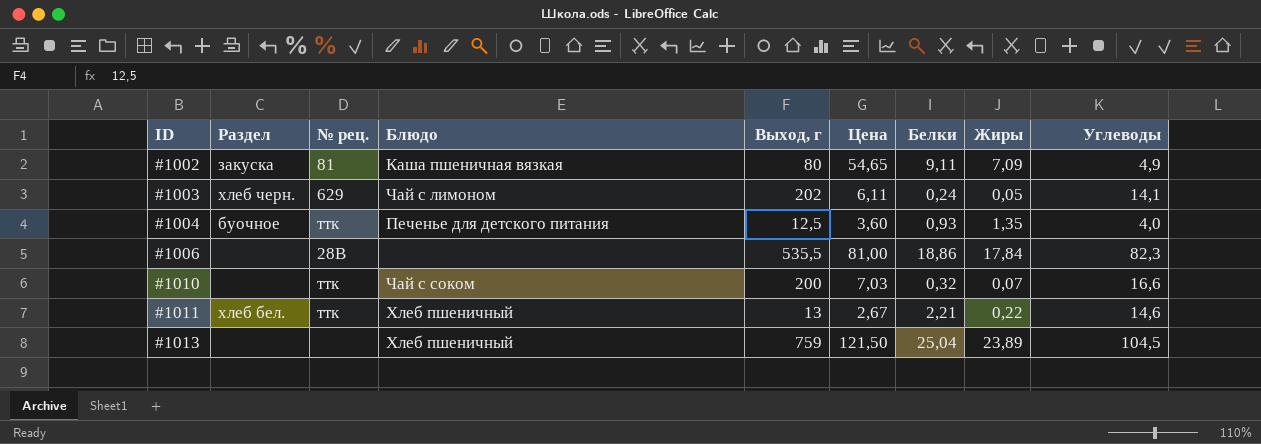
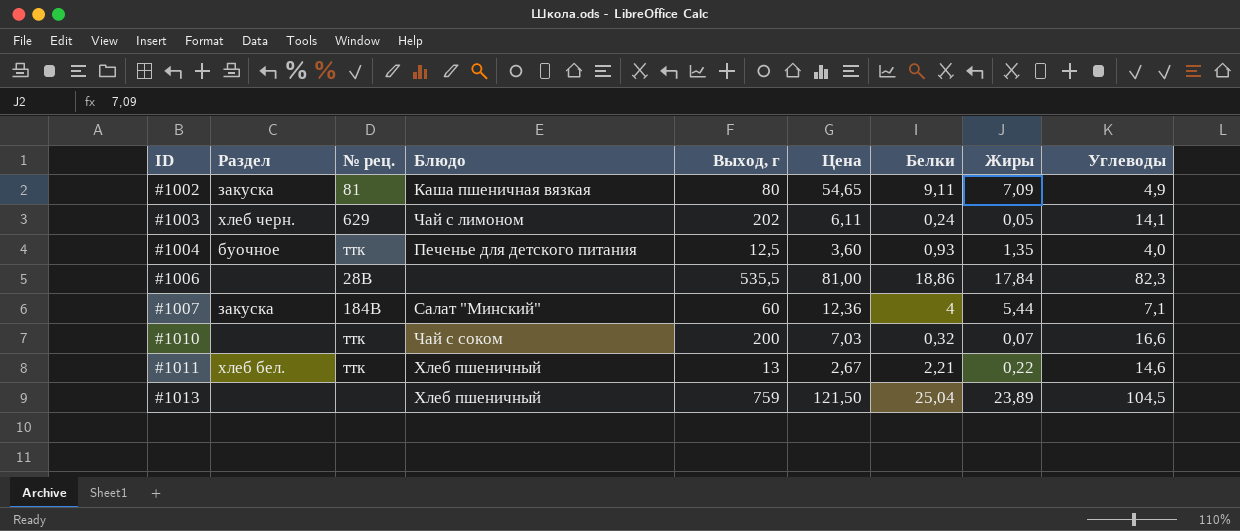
row #1007: none -> закуска | 184В | Салат "Минский" | 60 | 12,36 | 4 | 5,44 | 7,1

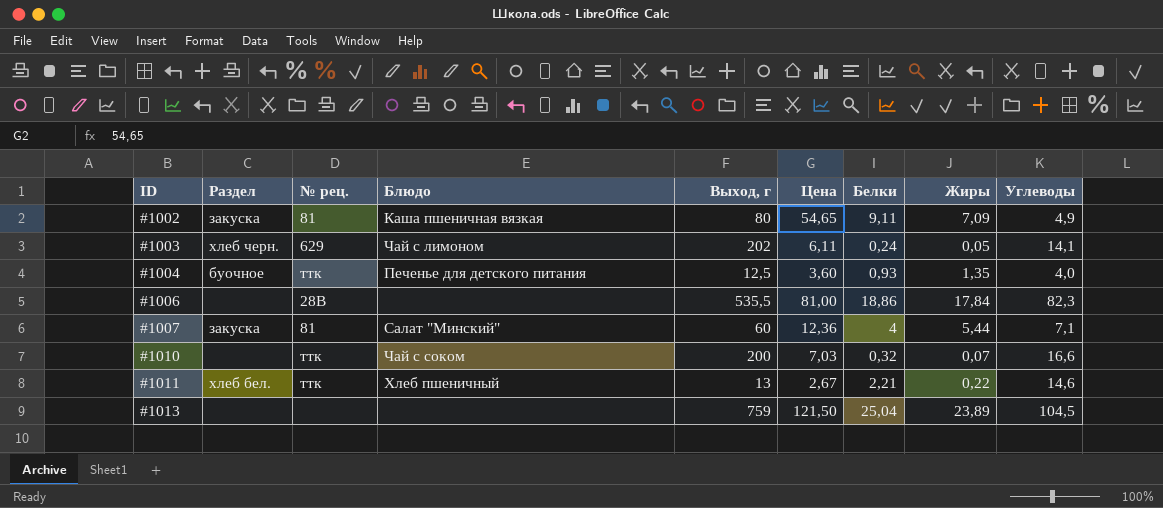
#1007 | № рец.: 184В -> 81
#1013 | Блюдо: Хлеб пшеничный -> none

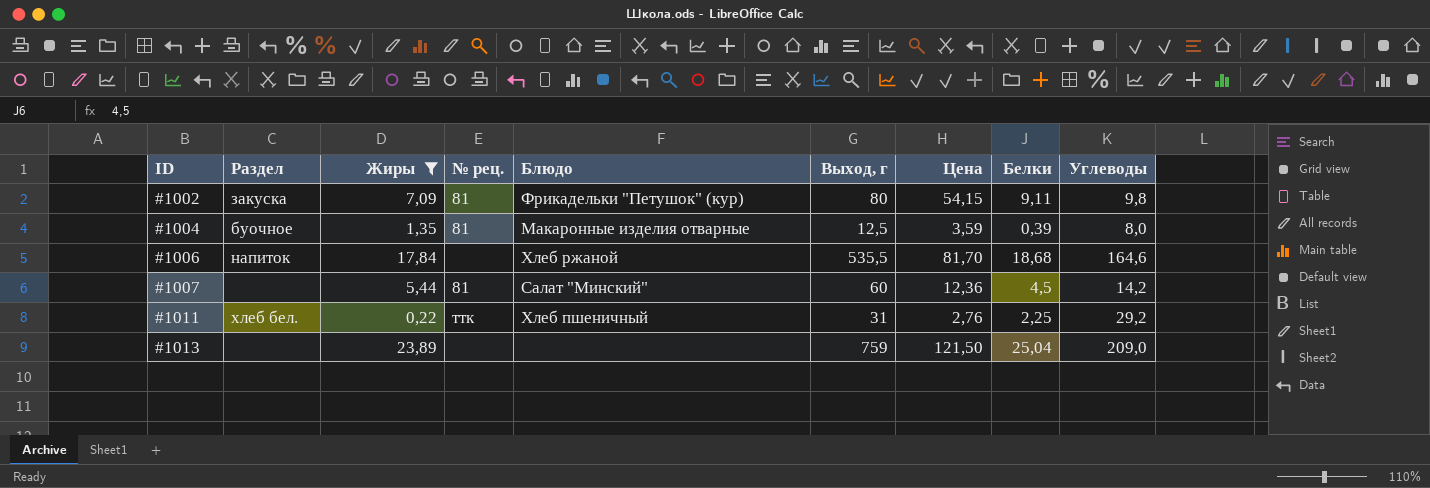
filter: none -> Жиры >= 0,22
column Жиры | position: 8 -> 3
#1002 | Блюдо: Каша пшеничная вязкая -> Фрикадельки "Петушок" (кур)
#1002 | Цена: 54,65 -> 54,15
#1002 | Углеводы: 4,9 -> 9,8
#1004 | № рец.: ттк -> 81
#1004 | Блюдо: Печенье для детского питания -> Макаронные изделия отварные
#1004 | Цена: 3,60 -> 3,59
#1004 | Белки: 0,93 -> 0,39
#1004 | Углеводы: 4,0 -> 8,0
#1006 | Раздел: none -> напиток
#1006 | № рец.: 28В -> none
#1006 | Блюдо: none -> Хлеб ржаной
#1006 | Цена: 81,00 -> 81,70
#1006 | Белки: 18,86 -> 18,68
#1006 | Углеводы: 82,3 -> 164,6
#1007 | Раздел: закуска -> none
#1007 | Белки: 4 -> 4,5
#1007 | Углеводы: 7,1 -> 14,2
#1011 | Выход, г: 13 -> 31
#1011 | Цена: 2,67 -> 2,76
#1011 | Белки: 2,21 -> 2,25
#1011 | Углеводы: 14,6 -> 29,2
#1013 | Углеводы: 104,5 -> 209,0

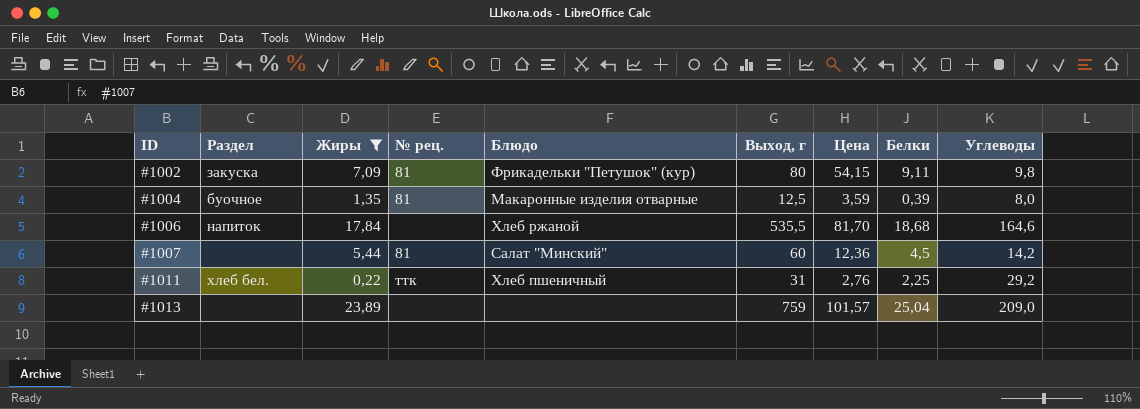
#1013 | Цена: 121,50 -> 101,57

